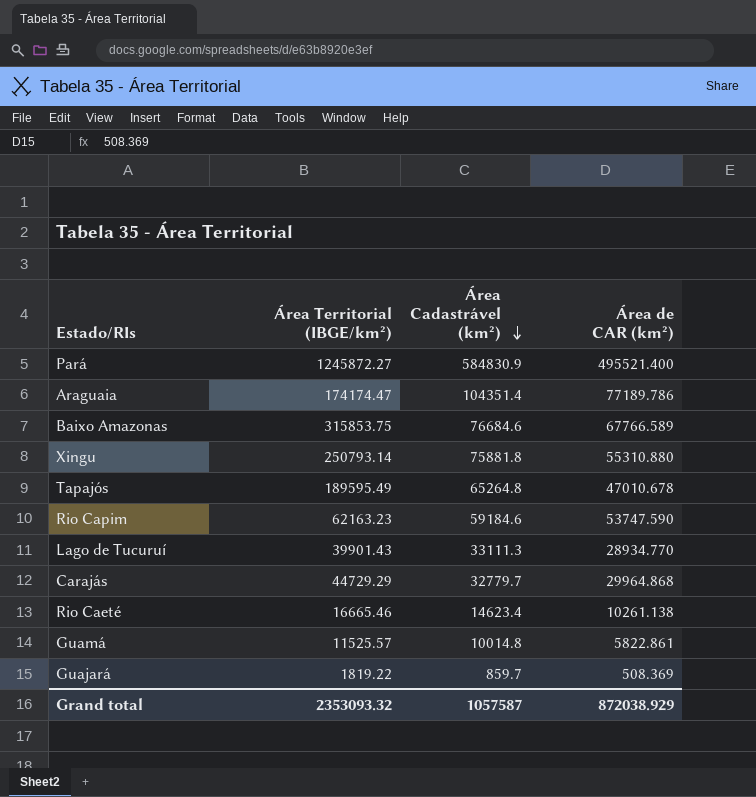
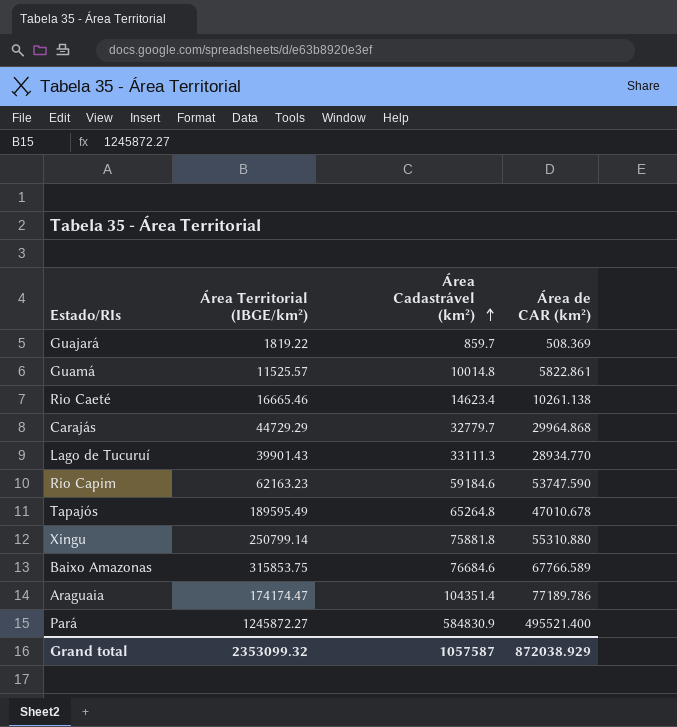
row order: Área Cadastrável (km²) descending -> Área Cadastrável (km²) ascending
Xingu | Área Territorial (IBGE/km²): 250793.14 -> 250799.14
Grand total | Área Territorial (IBGE/km²): 2353093.32 -> 2353099.32

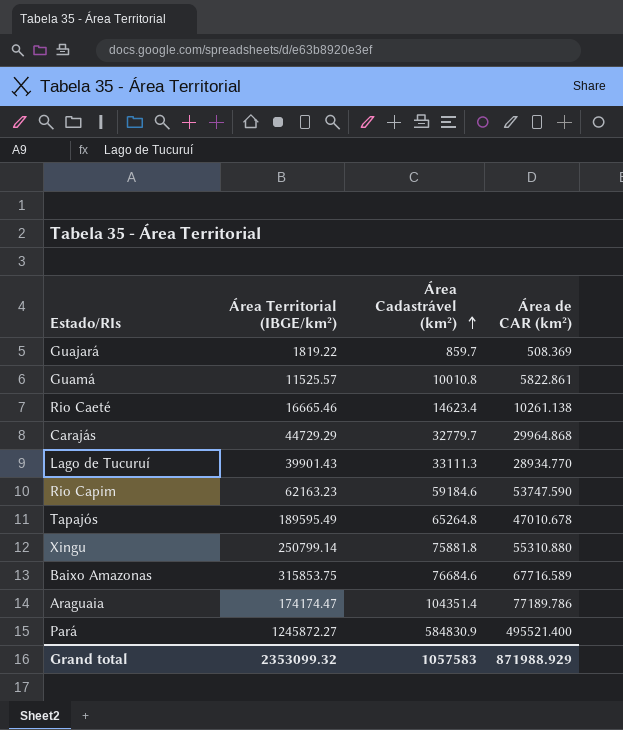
Guamá | Área Cadastrável (km²): 10014.8 -> 10010.8
Baixo Amazonas | Área de CAR (km²): 67766.589 -> 67716.589
Grand total | Área Cadastrável (km²): 1057587 -> 1057583
Grand total | Área de CAR (km²): 872038.929 -> 871988.929

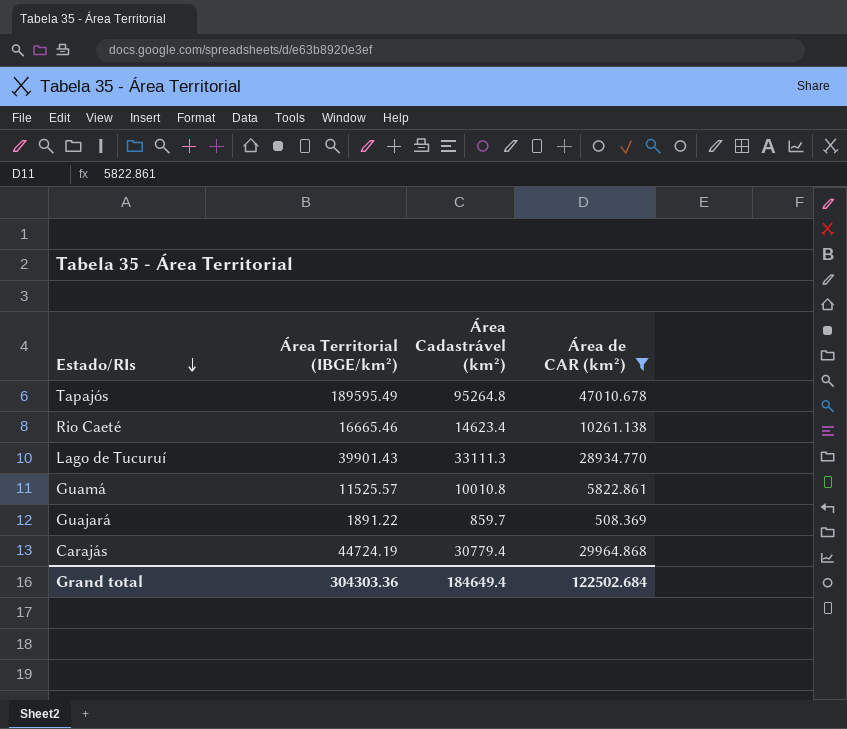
filter: none -> Área de CAR (km²) <= 47010.678
row order: Área Cadastrável (km²) ascending -> Estado/RIs descending
Tapajós | Área Cadastrável (km²): 65264.8 -> 95264.8
Guajará | Área Territorial (IBGE/km²): 1819.22 -> 1891.22
Carajás | Área Territorial (IBGE/km²): 44729.29 -> 44724.19
Carajás | Área Cadastrável (km²): 32779.7 -> 30779.4
Grand total | Área Territorial (IBGE/km²): 2353099.32 -> 304303.36
Grand total | Área Cadastrável (km²): 1057583 -> 184649.4
Grand total | Área de CAR (km²): 871988.929 -> 122502.684

